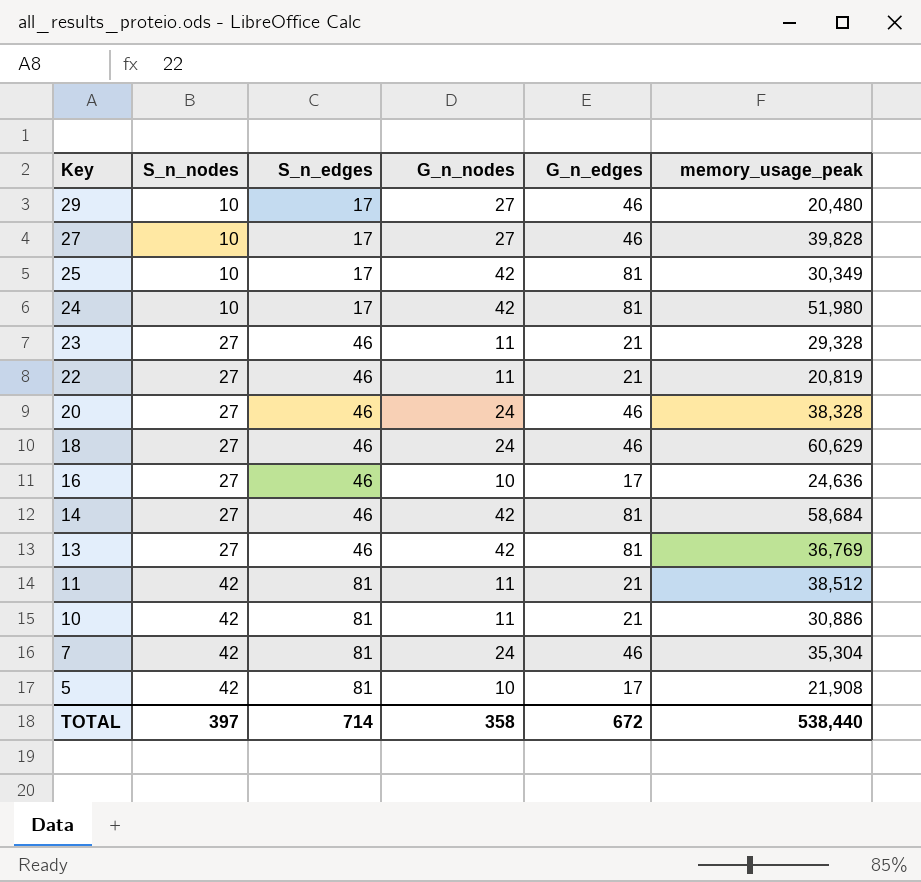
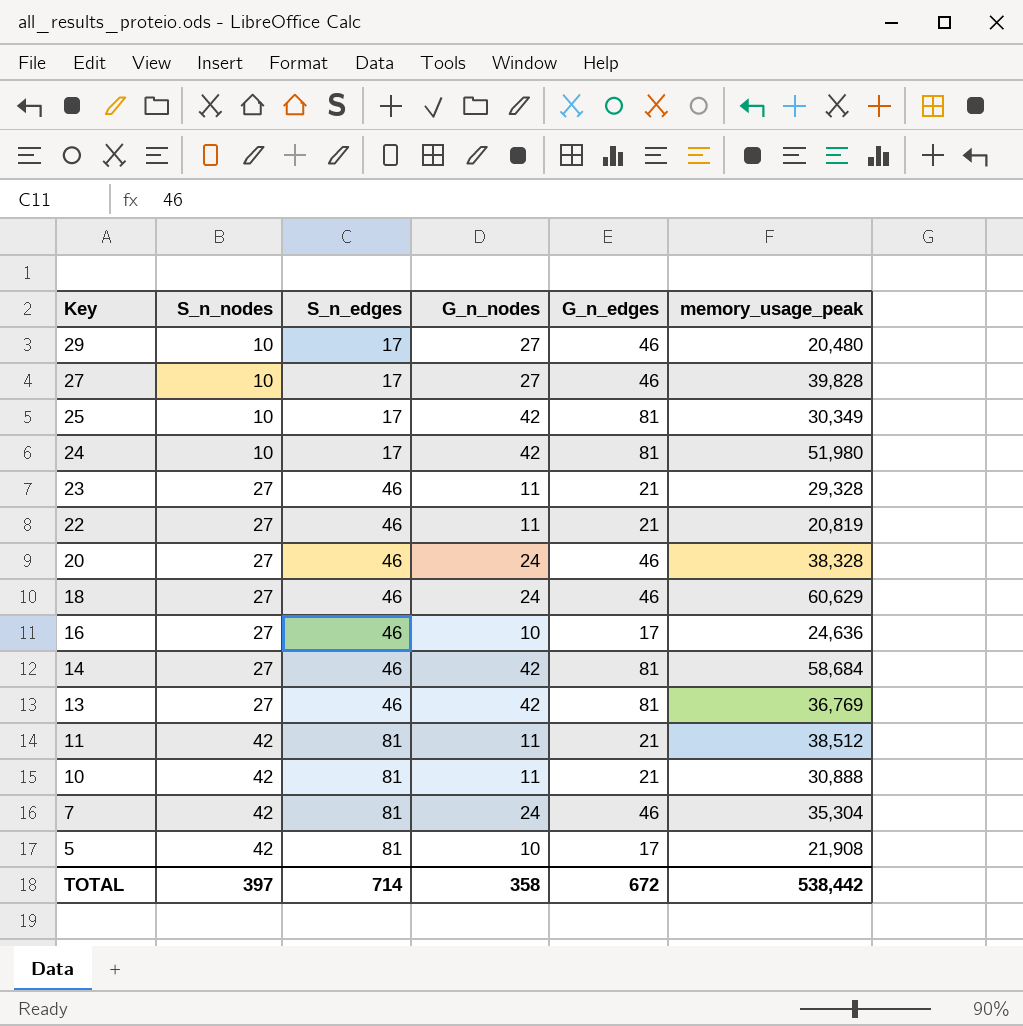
10 | memory_usage_peak: 30,886 -> 30,888
TOTAL | memory_usage_peak: 538,440 -> 538,442

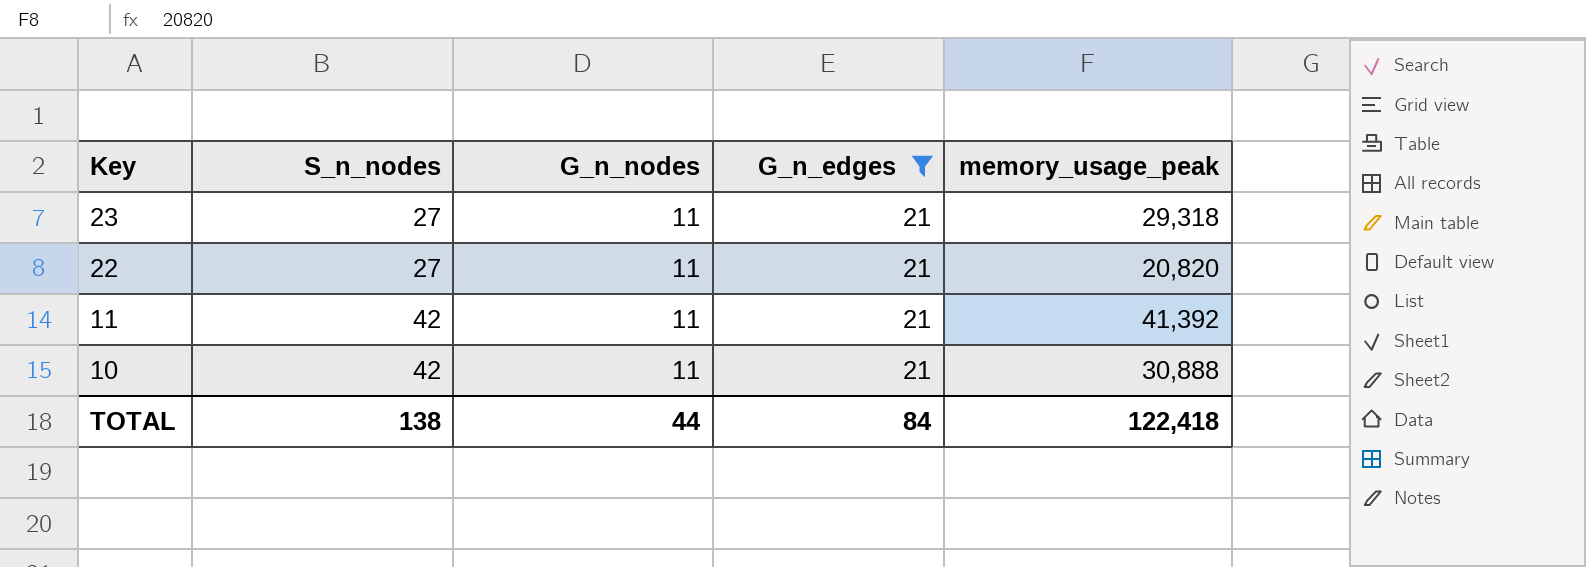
filter: none -> G_n_edges = 21
column S_n_edges | position: 3 -> none
23 | memory_usage_peak: 29,328 -> 29,318
22 | memory_usage_peak: 20,819 -> 20,820
11 | memory_usage_peak: 38,512 -> 41,392
TOTAL | S_n_nodes: 397 -> 138
TOTAL | G_n_nodes: 358 -> 44
TOTAL | G_n_edges: 672 -> 84
TOTAL | memory_usage_peak: 538,442 -> 122,418

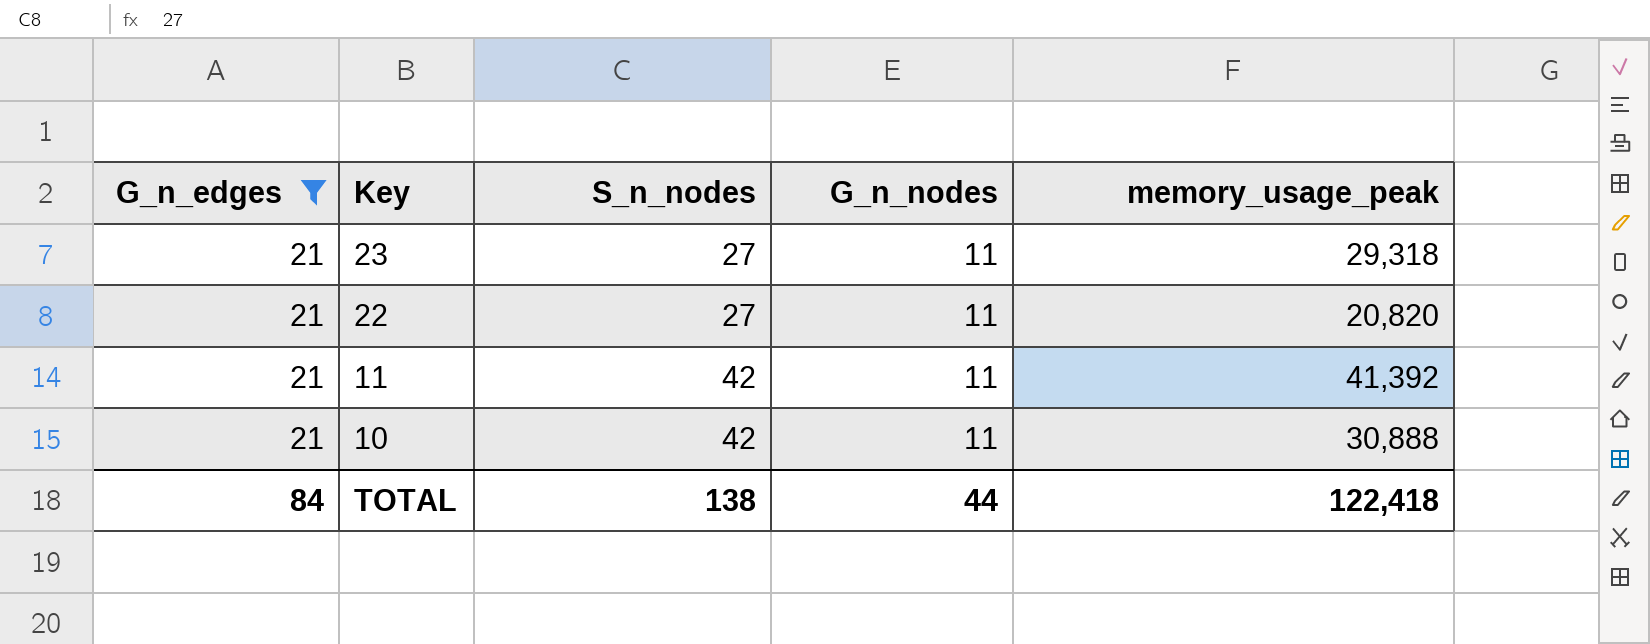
column G_n_edges | position: 4 -> 1

